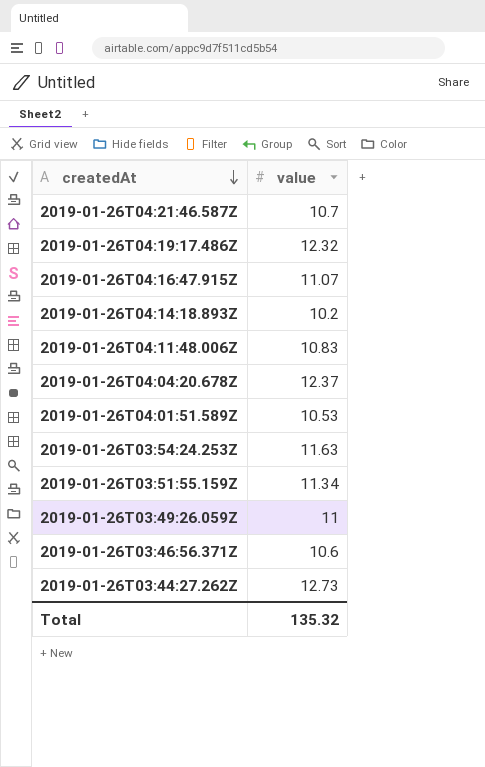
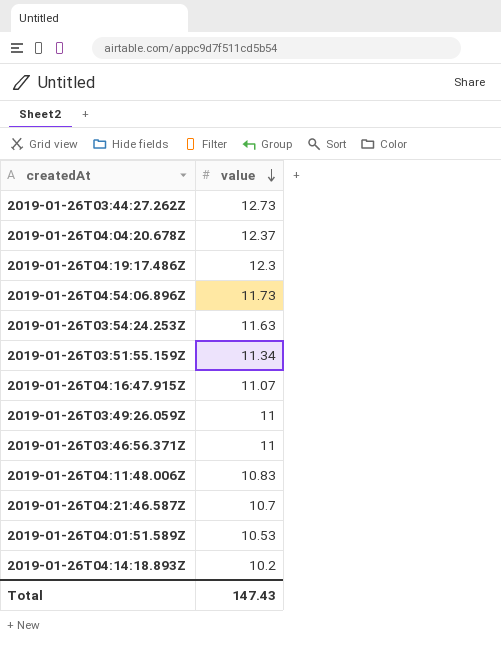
row order: createdAt descending -> value descending
2019-01-26T04:19:17.486Z | value: 12.32 -> 12.3
row 2019-01-26T04:54:06.896Z: none -> 11.73
2019-01-26T03:46:56.371Z | value: 10.6 -> 11
Total | value: 135.32 -> 147.43

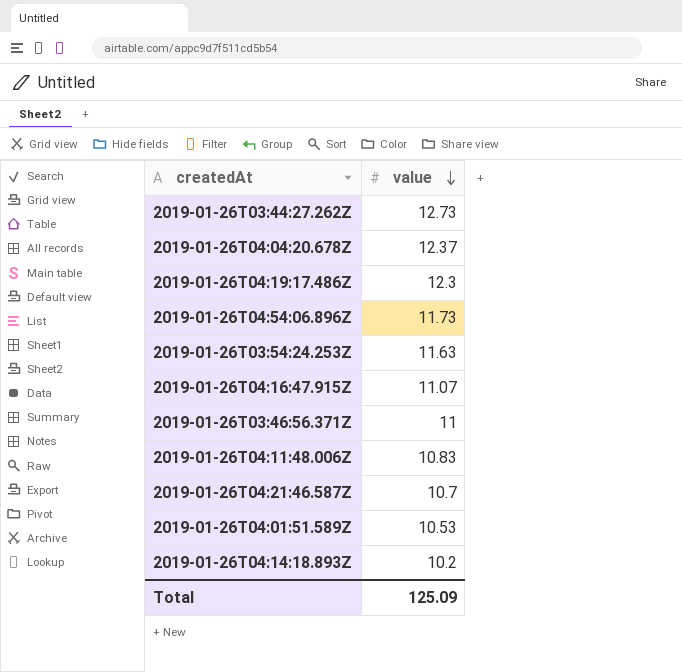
row 2019-01-26T03:51:55.159Z: 11.34 -> none
row 2019-01-26T03:49:26.059Z: 11 -> none
Total | value: 147.43 -> 125.09

